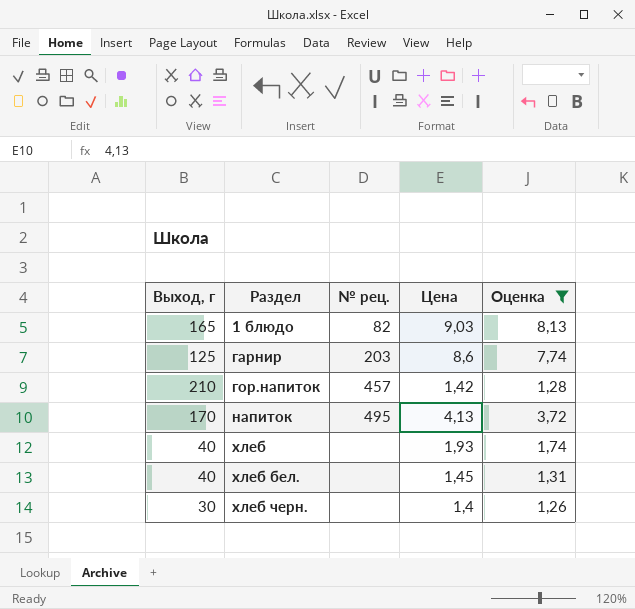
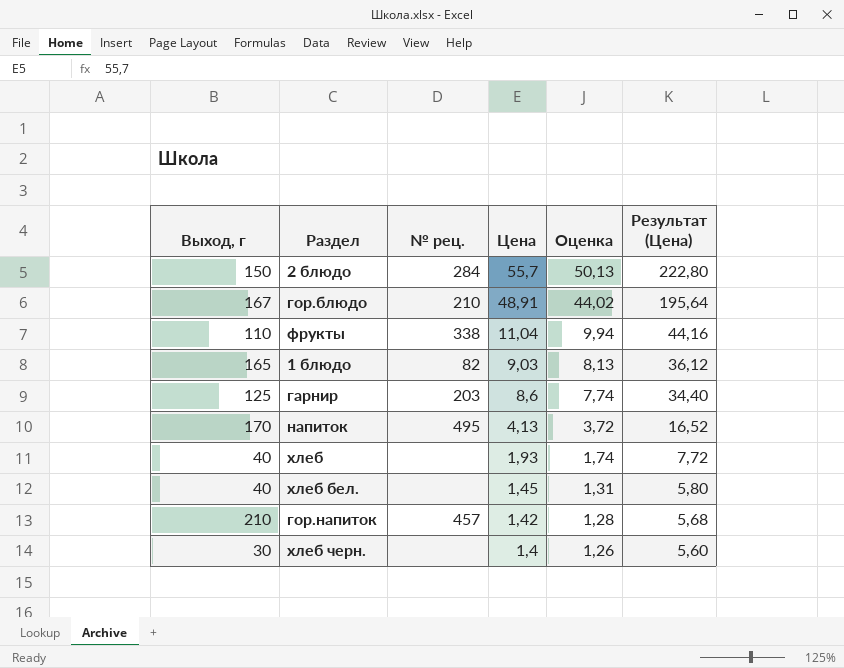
filter: Оценка <= 8,13 -> none
row order: Раздел ascending -> Цена descending
column Результат (Цена) | formula: none -> [Цена] * 4

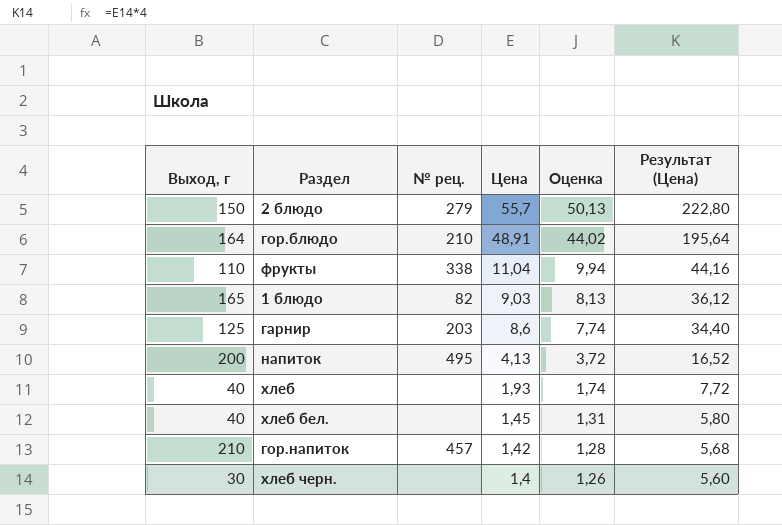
2 блюдо | № рец.: 284 -> 279
гор.блюдо | Выход, г: 167 -> 164
напиток | Выход, г: 170 -> 200

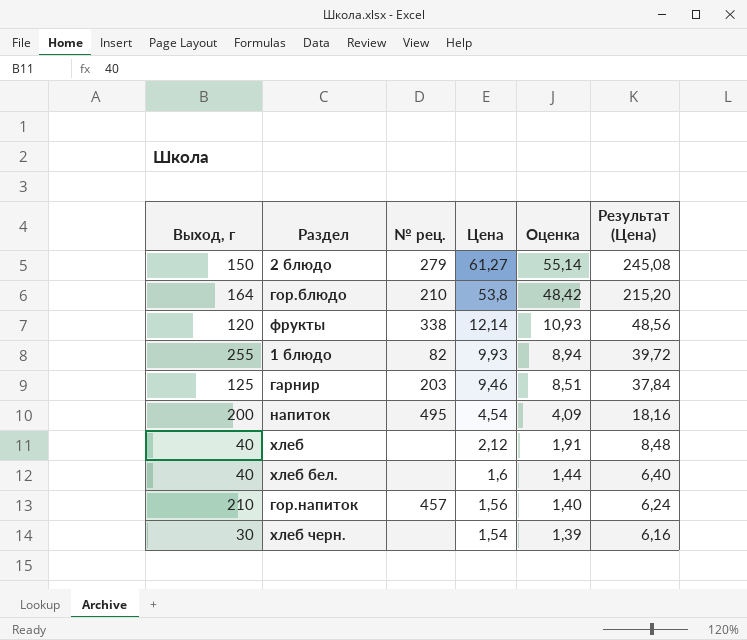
2 блюдо | Цена: 55,7 -> 61,27
2 блюдо | Оценка: 50,13 -> 55,14
2 блюдо | Результат (Цена): 222,80 -> 245,08
гор.блюдо | Цена: 48,91 -> 53,8
гор.блюдо | Оценка: 44,02 -> 48,42
гор.блюдо | Результат (Цена): 195,64 -> 215,20
фрукты | Выход, г: 110 -> 120
фрукты | Цена: 11,04 -> 12,14
фрукты | Оценка: 9,94 -> 10,93
фрукты | Результат (Цена): 44,16 -> 48,56
1 блюдо | Выход, г: 165 -> 255
1 блюдо | Цена: 9,03 -> 9,93
1 блюдо | Оценка: 8,13 -> 8,94
1 блюдо | Результат (Цена): 36,12 -> 39,72
гарнир | Цена: 8,6 -> 9,46
гарнир | Оценка: 7,74 -> 8,51
гарнир | Результат (Цена): 34,40 -> 37,84
напиток | Цена: 4,13 -> 4,54
напиток | Оценка: 3,72 -> 4,09
напиток | Результат (Цена): 16,52 -> 18,16
хлеб | Цена: 1,93 -> 2,12
хлеб | Оценка: 1,74 -> 1,91
хлеб | Результат (Цена): 7,72 -> 8,48
хлеб бел. | Цена: 1,45 -> 1,6
хлеб бел. | Оценка: 1,31 -> 1,44
хлеб бел. | Результат (Цена): 5,80 -> 6,40
гор.напиток | Цена: 1,42 -> 1,56
гор.напиток | Оценка: 1,28 -> 1,40
гор.напиток | Результат (Цена): 5,68 -> 6,24
хлеб черн. | Цена: 1,4 -> 1,54
хлеб черн. | Оценка: 1,26 -> 1,39
хлеб черн. | Результат (Цена): 5,60 -> 6,16

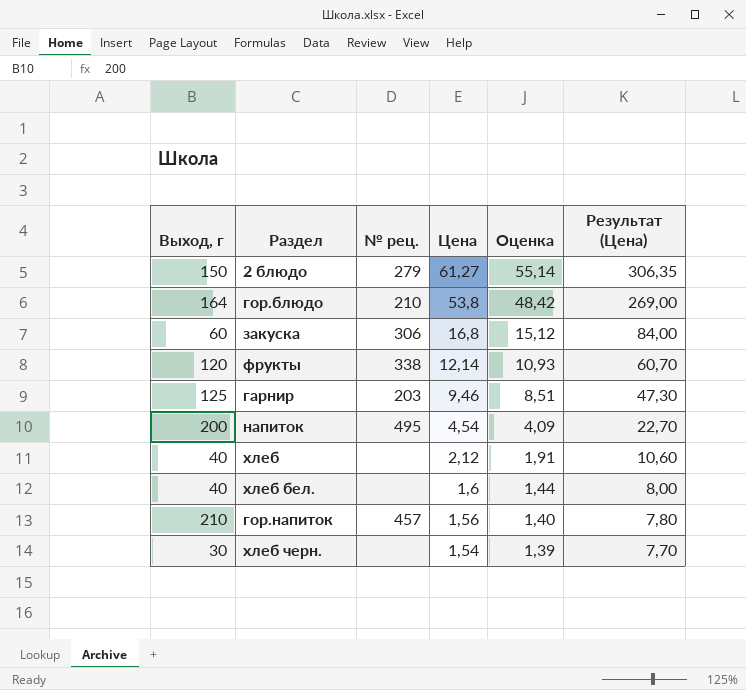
column Результат (Цена) | formula: [Цена] * 4 -> [Цена] * 5
row 1 блюдо: 255 | 82 | 9,93 | 8,94 | 39,72 -> none
row закуска: none -> 60 | 306 | 16,8 | 15,12 | 84,00

